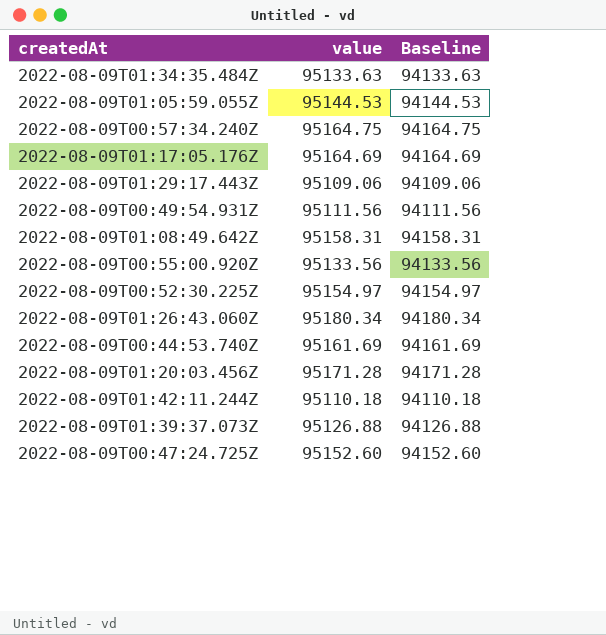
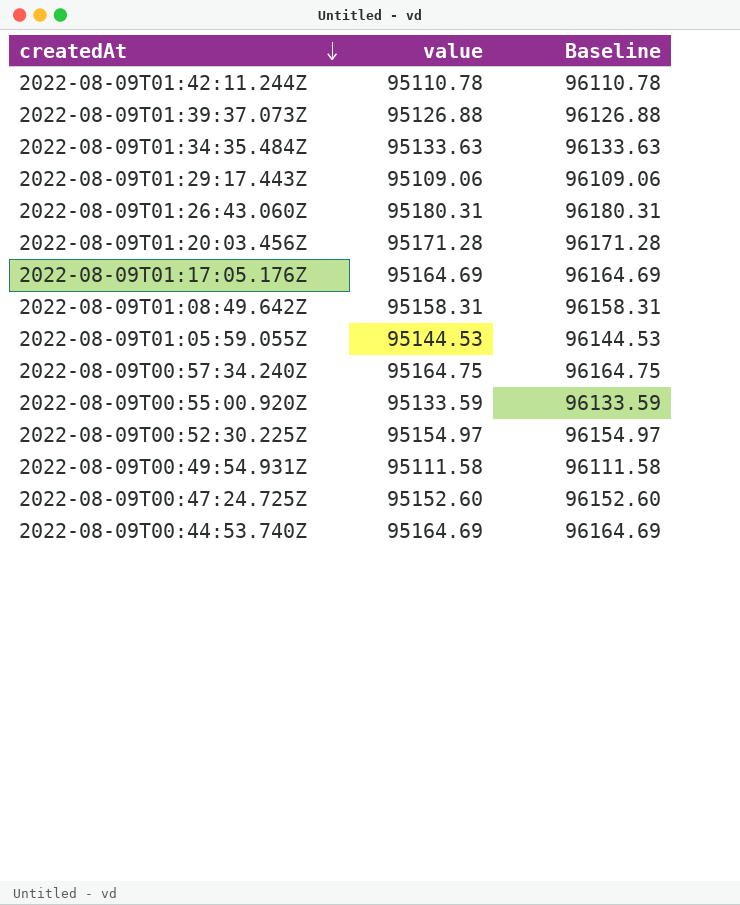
row order: none -> createdAt descending
column Baseline | formula: [value] - 1000 -> [value] + 1000
2022-08-09T01:42:11.244Z | value: 95110.18 -> 95110.78
2022-08-09T01:26:43.060Z | value: 95180.34 -> 95180.31
2022-08-09T00:55:00.920Z | value: 95133.56 -> 95133.59
2022-08-09T00:49:54.931Z | value: 95111.56 -> 95111.58
2022-08-09T00:44:53.740Z | value: 95161.69 -> 95164.69

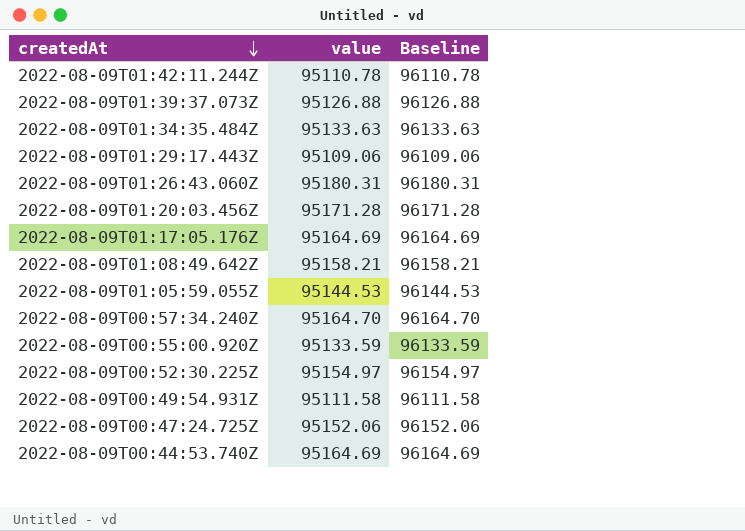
2022-08-09T01:08:49.642Z | value: 95158.31 -> 95158.21
2022-08-09T01:08:49.642Z | Baseline: 96158.31 -> 96158.21
2022-08-09T00:57:34.240Z | value: 95164.75 -> 95164.70
2022-08-09T00:57:34.240Z | Baseline: 96164.75 -> 96164.70
2022-08-09T00:47:24.725Z | value: 95152.60 -> 95152.06
2022-08-09T00:47:24.725Z | Baseline: 96152.60 -> 96152.06

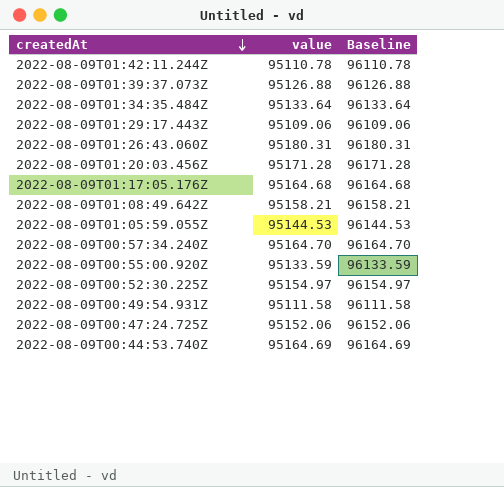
2022-08-09T01:34:35.484Z | value: 95133.63 -> 95133.64
2022-08-09T01:34:35.484Z | Baseline: 96133.63 -> 96133.64
2022-08-09T01:17:05.176Z | value: 95164.69 -> 95164.68
2022-08-09T01:17:05.176Z | Baseline: 96164.69 -> 96164.68

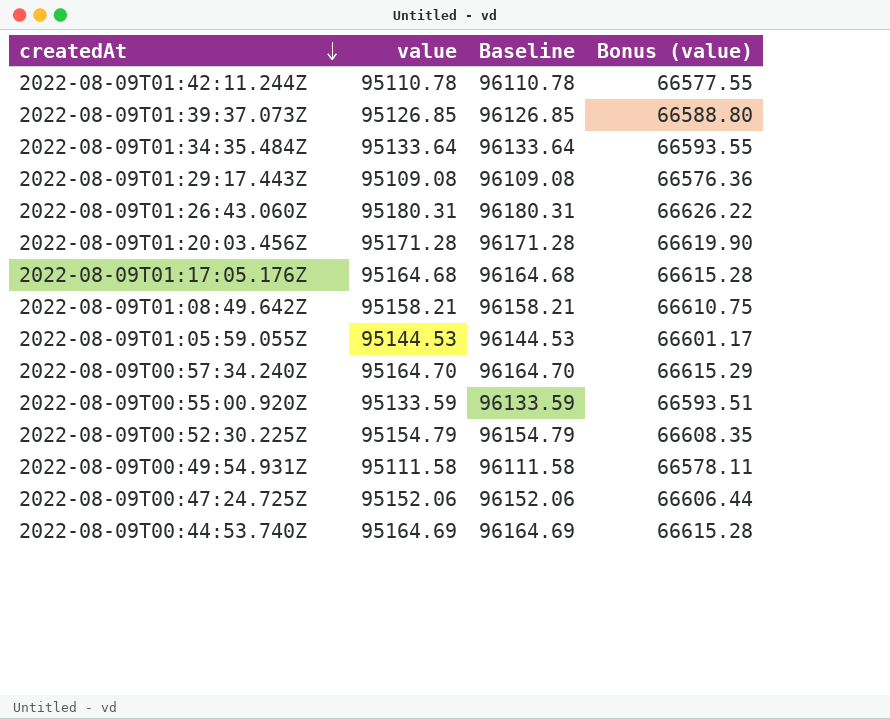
column Bonus (value) | formula: none -> [value] * 0.7
2022-08-09T01:39:37.073Z | value: 95126.88 -> 95126.85
2022-08-09T01:39:37.073Z | Baseline: 96126.88 -> 96126.85
2022-08-09T01:29:17.443Z | value: 95109.06 -> 95109.08
2022-08-09T01:29:17.443Z | Baseline: 96109.06 -> 96109.08
2022-08-09T00:52:30.225Z | value: 95154.97 -> 95154.79
2022-08-09T00:52:30.225Z | Baseline: 96154.97 -> 96154.79

